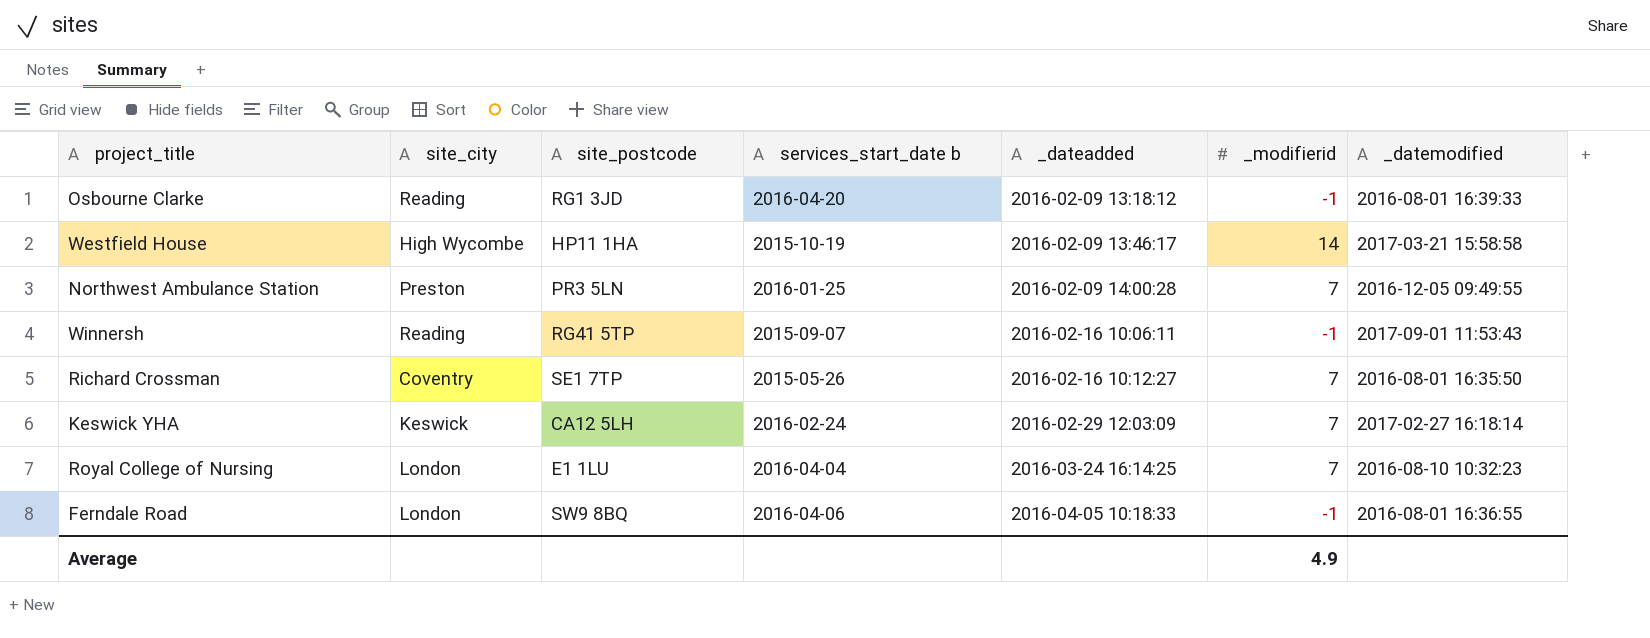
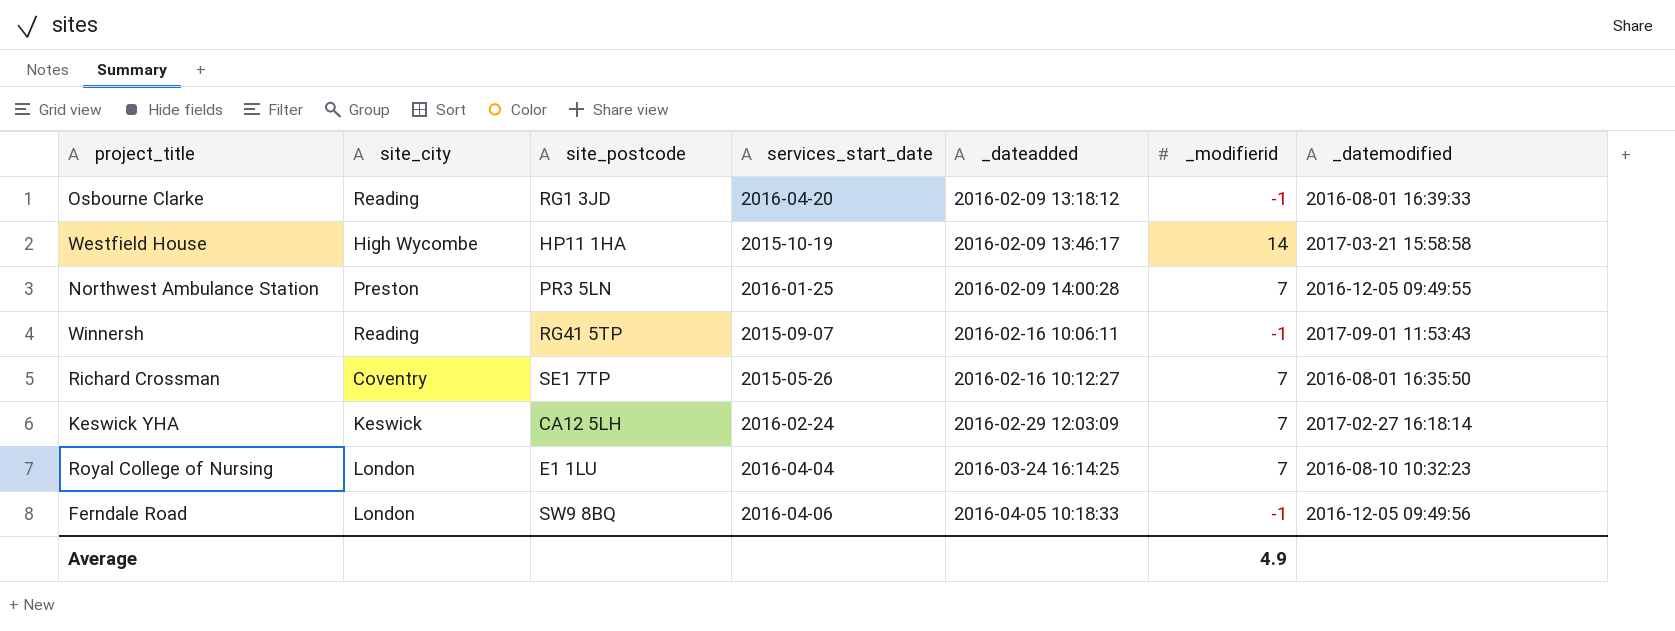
column name: services_start_date b -> services_start_date
Ferndale Road | _datemodified: 2016-08-01 16:36:55 -> 2016-12-05 09:49:56

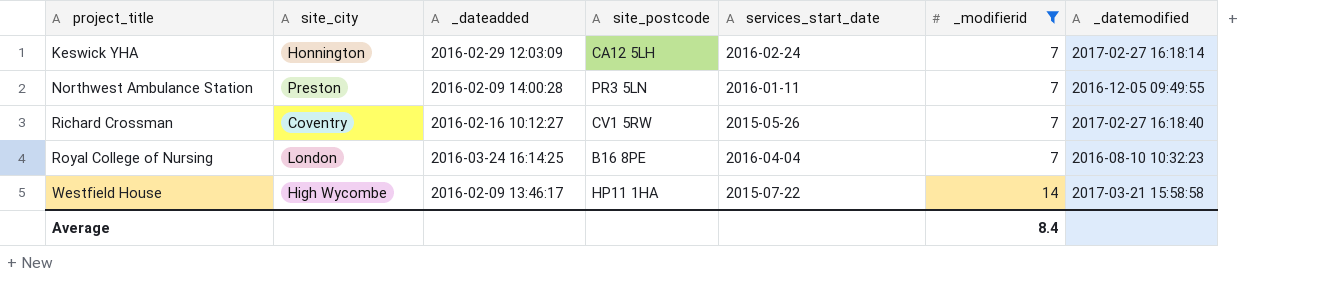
filter: none -> _modifierid != -1
row order: _dateadded ascending -> project_title ascending
column _dateadded | position: 5 -> 3
Keswick YHA | site_city: Keswick -> Honnington
Northwest Ambulance Station | services_start_date: 2016-01-25 -> 2016-01-11
Richard Crossman | site_postcode: SE1 7TP -> CV1 5RW
Richard Crossman | _datemodified: 2016-08-01 16:35:50 -> 2017-02-27 16:18:40
Royal College of Nursing | site_postcode: E1 1LU -> B16 8PE
Westfield House | services_start_date: 2015-10-19 -> 2015-07-22
Average | _modifierid: 4.9 -> 8.4

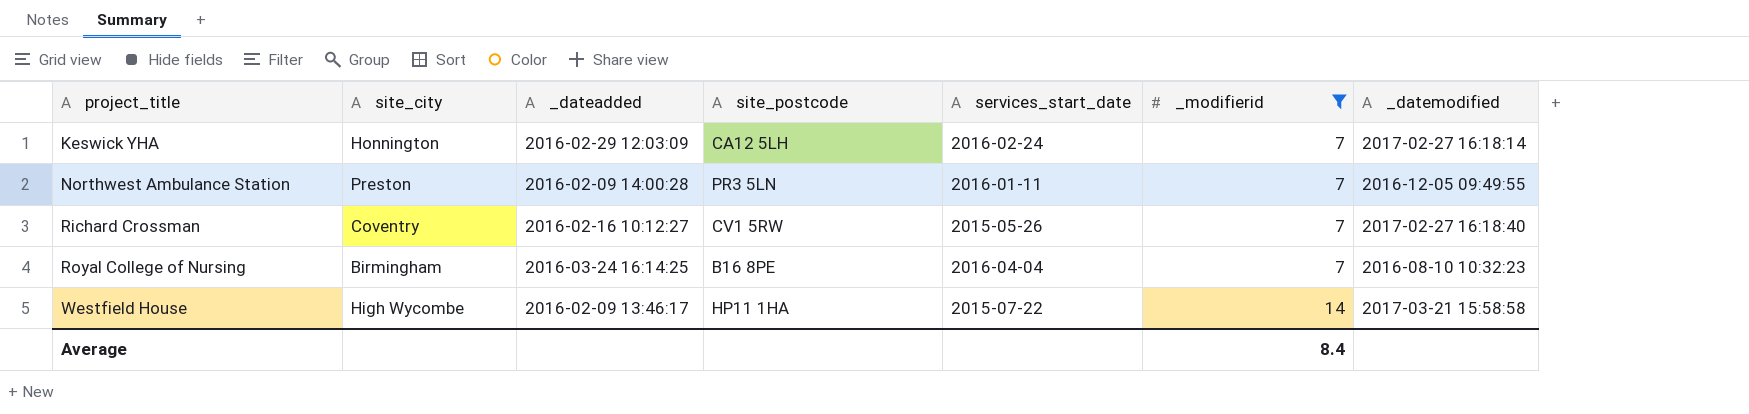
Royal College of Nursing | site_city: London -> Birmingham

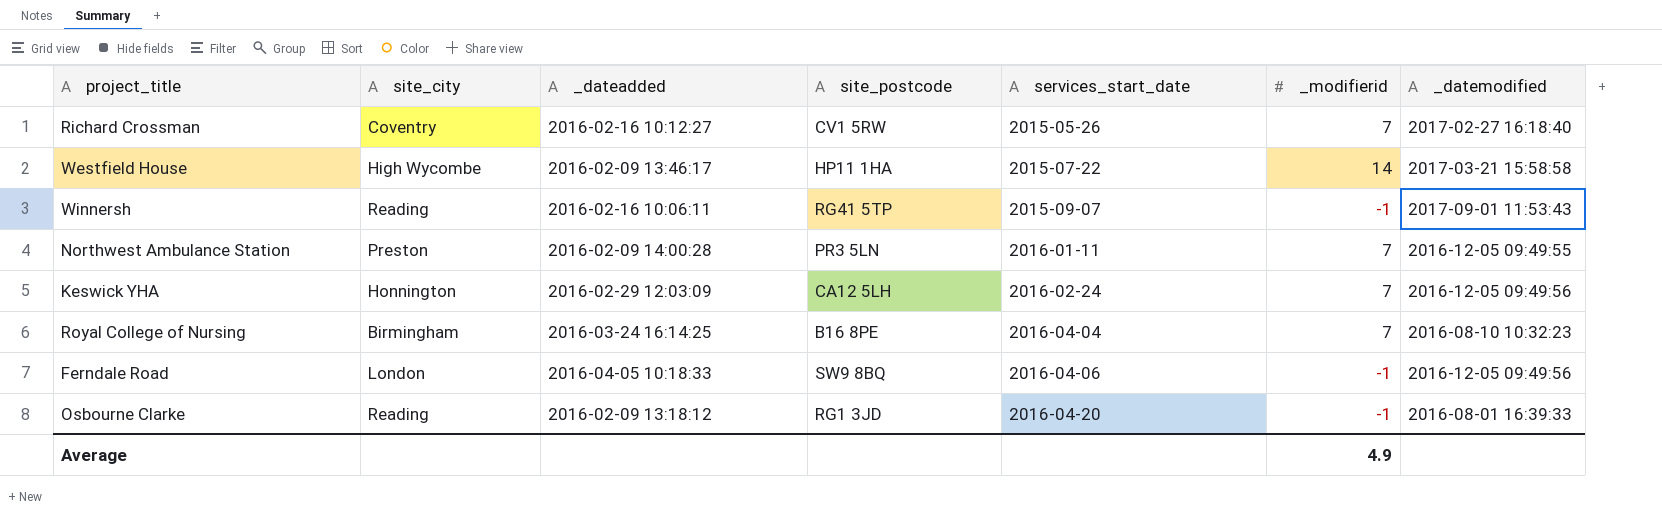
filter: _modifierid != -1 -> none
row order: project_title ascending -> services_start_date ascending
Keswick YHA | _datemodified: 2017-02-27 16:18:14 -> 2016-12-05 09:49:56
Average | _modifierid: 8.4 -> 4.9

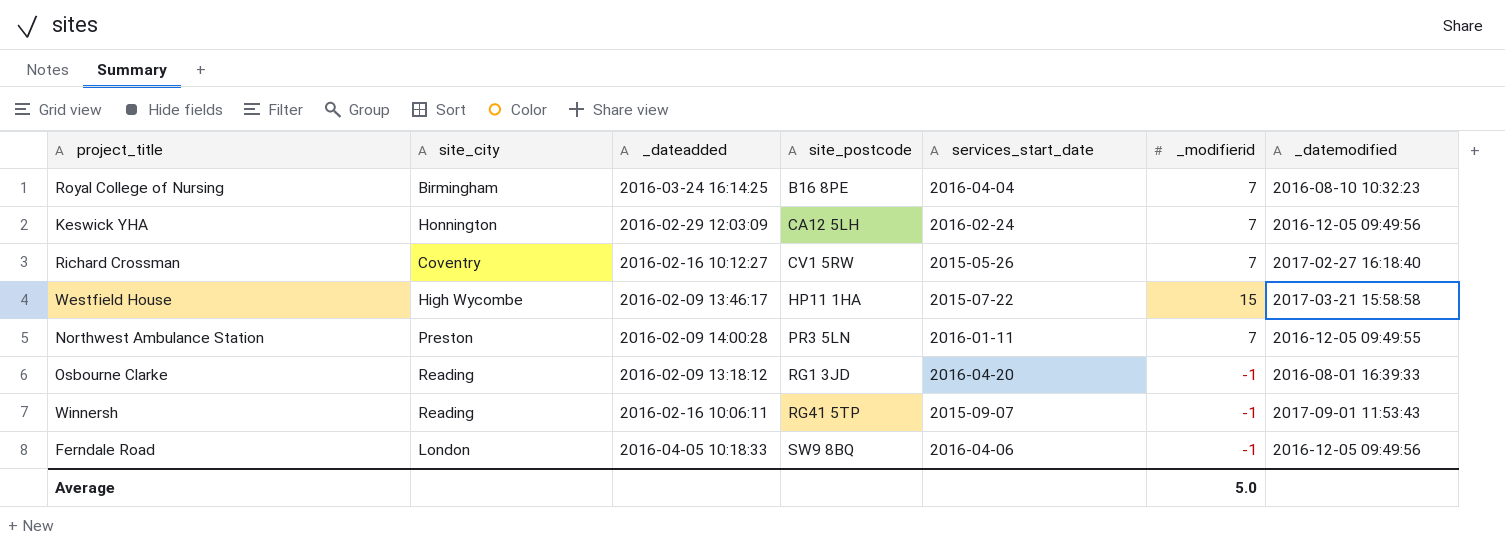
row order: services_start_date ascending -> site_postcode ascending
Westfield House | _modifierid: 14 -> 15
Average | _modifierid: 4.9 -> 5.0

